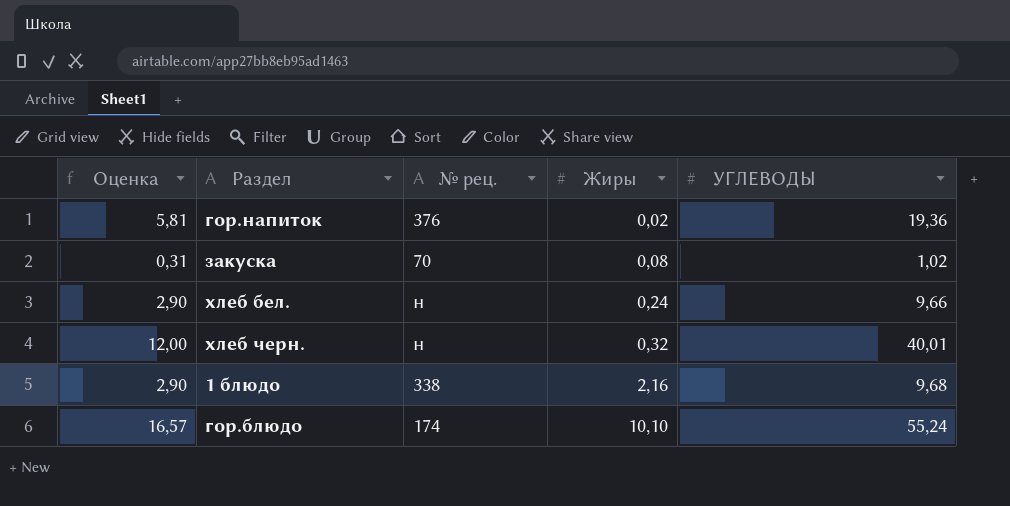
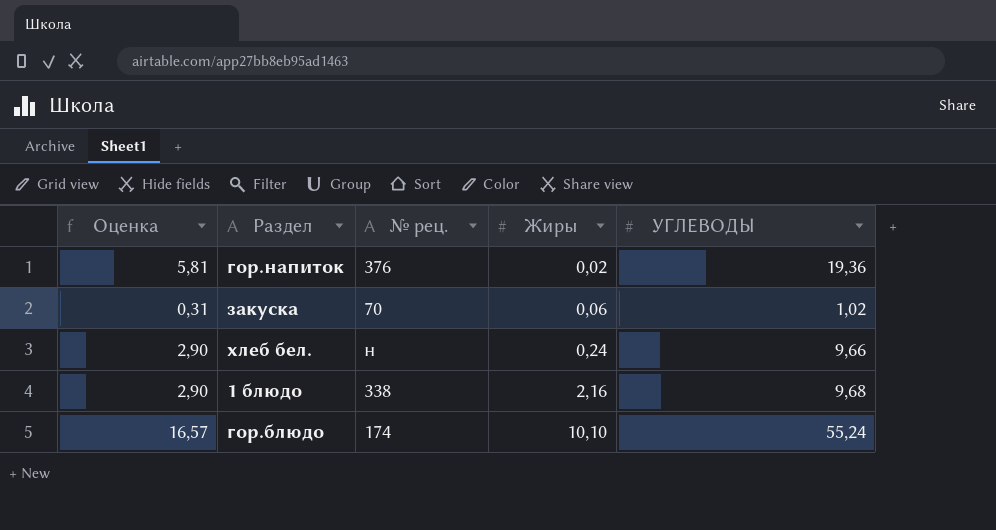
row хлеб черн.: 12,00 | н | 0,32 | 40,01 -> none
закуска | Жиры: 0,08 -> 0,06

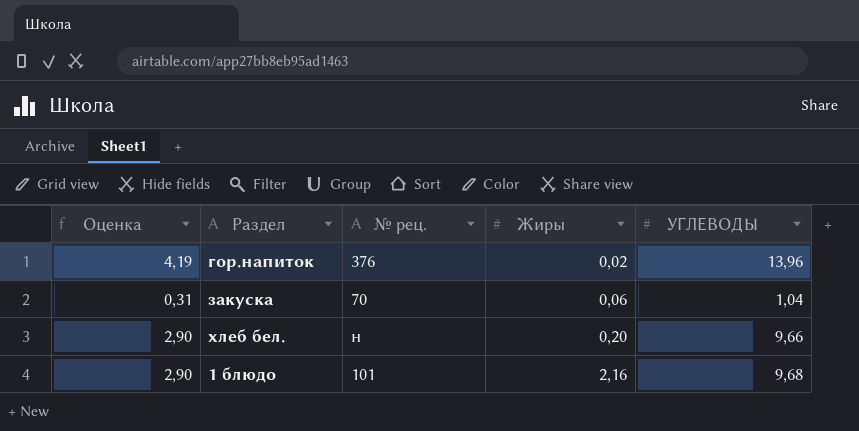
row гор.блюдо: 16,57 | 174 | 10,10 | 55,24 -> none
гор.напиток | Оценка: 5,81 -> 4,19
гор.напиток | УГЛЕВОДЫ: 19,36 -> 13,96
закуска | УГЛЕВОДЫ: 1,02 -> 1,04
хлеб бел. | Жиры: 0,24 -> 0,20
1 блюдо | № рец.: 338 -> 101

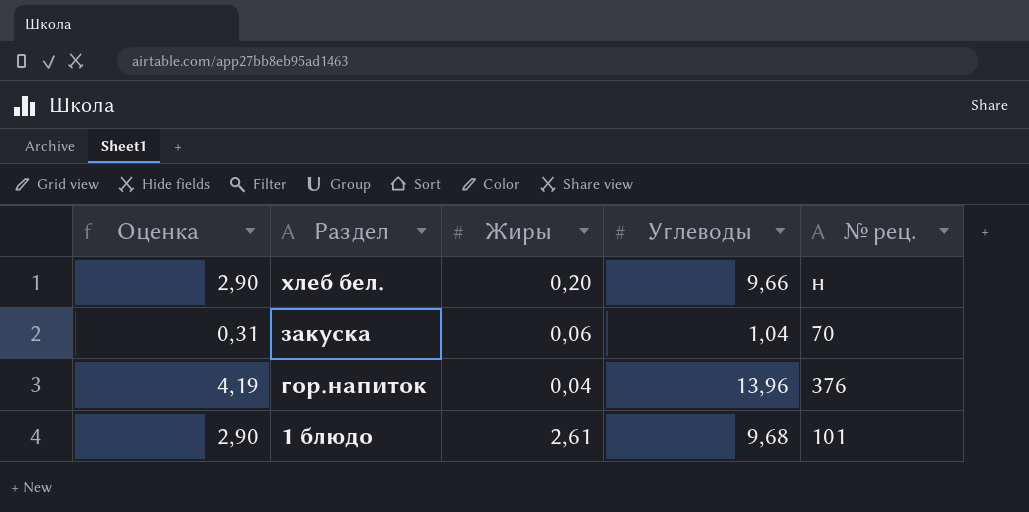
row order: Жиры ascending -> Раздел descending
column name: УГЛЕВОДЫ -> Углеводы
column № рец. | position: 3 -> 5
гор.напиток | Жиры: 0,02 -> 0,04
1 блюдо | Жиры: 2,16 -> 2,61

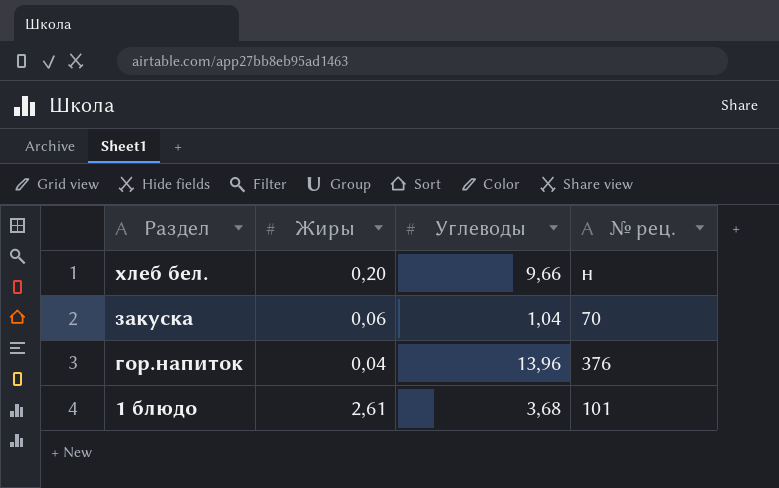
column Оценка | formula: [Углеводы] * 0,3 -> none
1 блюдо | Углеводы: 9,68 -> 3,68

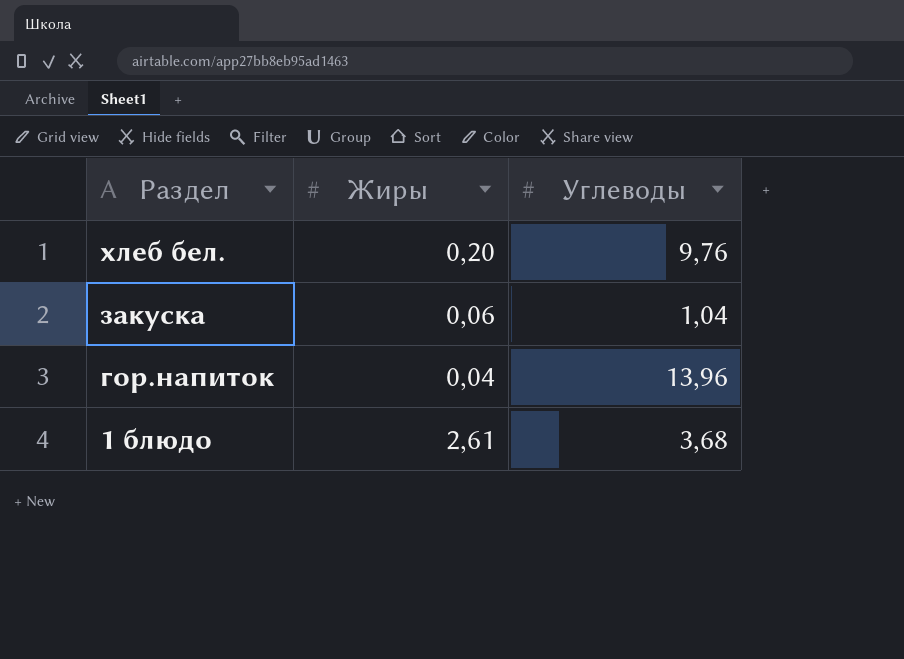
column № рец. | position: 4 -> none
хлеб бел. | Углеводы: 9,66 -> 9,76

